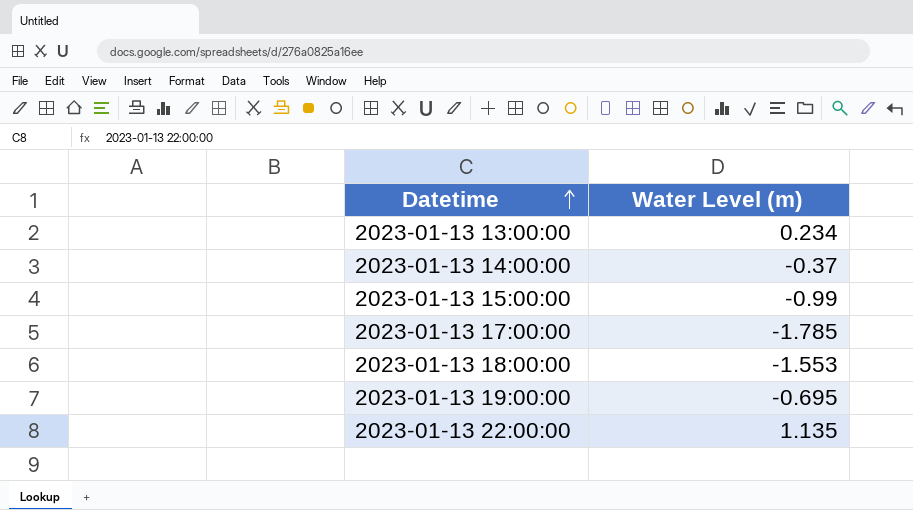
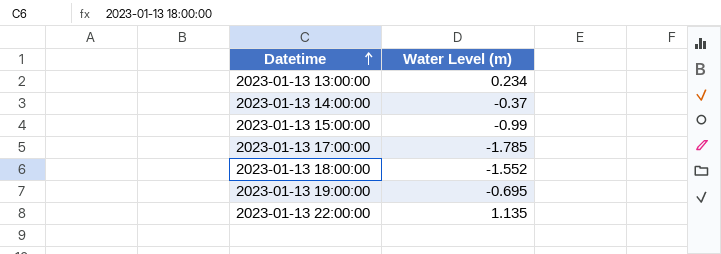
2023-01-13 18:00:00 | Water Level (m): -1.553 -> -1.552

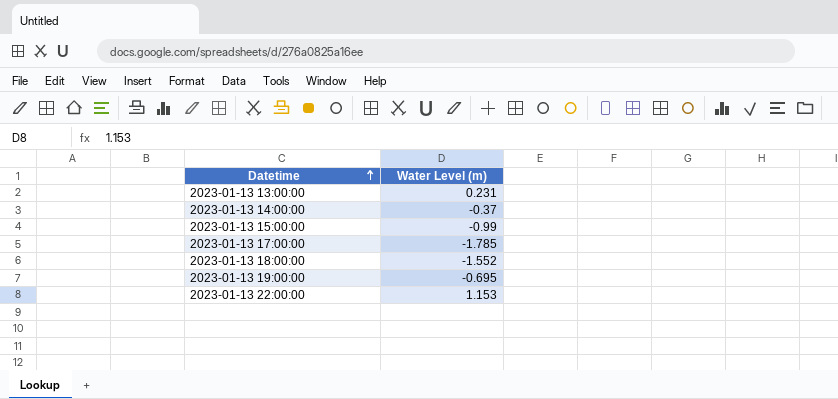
2023-01-13 13:00:00 | Water Level (m): 0.234 -> 0.231
2023-01-13 22:00:00 | Water Level (m): 1.135 -> 1.153

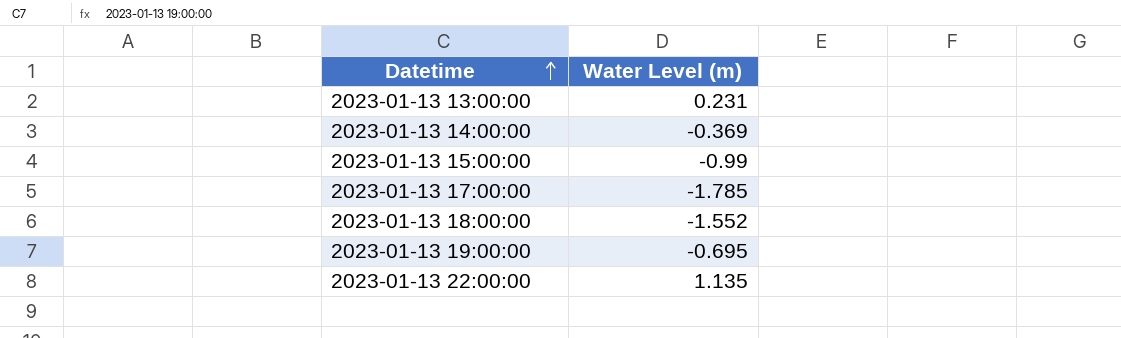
2023-01-13 14:00:00 | Water Level (m): -0.37 -> -0.369
2023-01-13 22:00:00 | Water Level (m): 1.153 -> 1.135

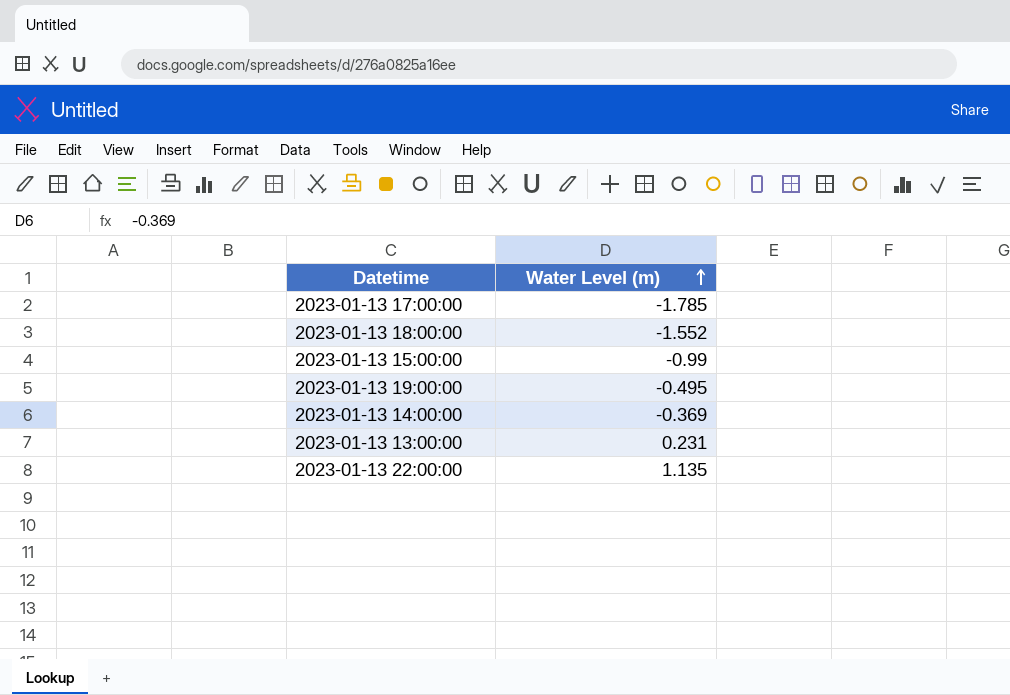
row order: Datetime ascending -> Water Level (m) ascending
2023-01-13 19:00:00 | Water Level (m): -0.695 -> -0.495

